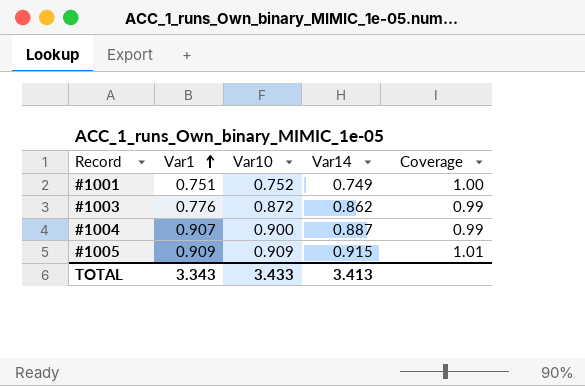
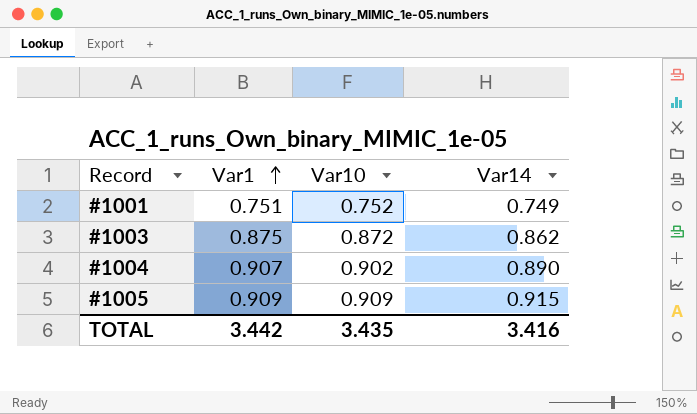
column Coverage | formula: [Var14] / [Var10] -> none
#1003 | Var1: 0.776 -> 0.875
#1004 | Var10: 0.900 -> 0.902
#1004 | Var14: 0.887 -> 0.890
TOTAL | Var1: 3.343 -> 3.442
TOTAL | Var10: 3.433 -> 3.435
TOTAL | Var14: 3.413 -> 3.416

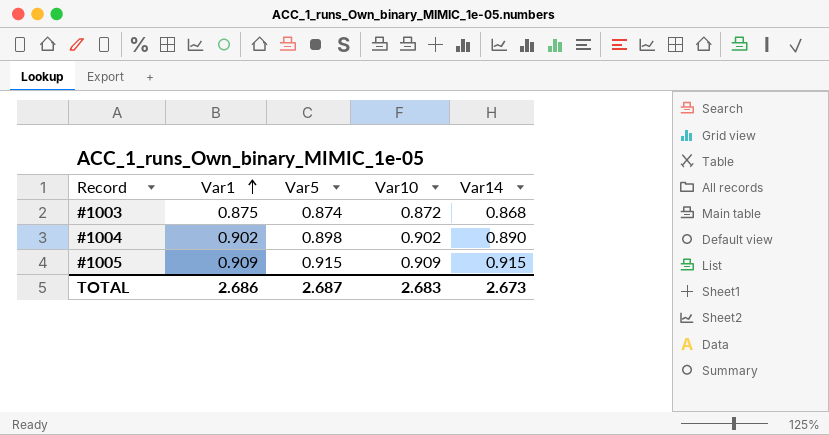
column Var5 | position: none -> 3
row #1001: 0.751 | 0.752 | 0.749 -> none
#1003 | Var14: 0.862 -> 0.868
#1004 | Var1: 0.907 -> 0.902
TOTAL | Var1: 3.442 -> 2.686
TOTAL | Var10: 3.435 -> 2.683
TOTAL | Var14: 3.416 -> 2.673

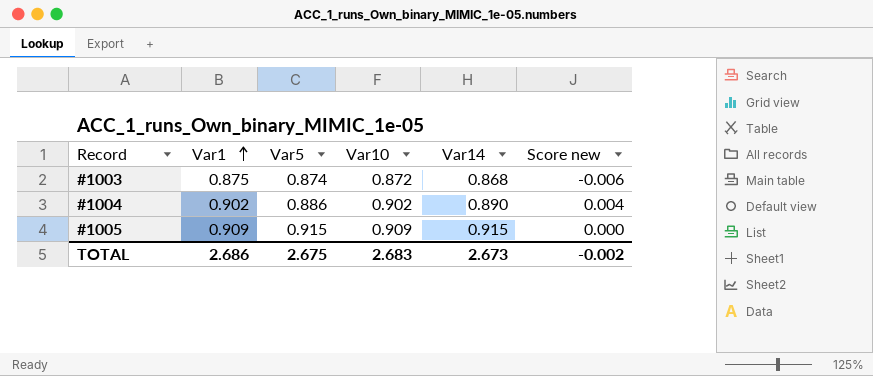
column Score new | formula: none -> [Var14] - [Var5]
#1004 | Var5: 0.898 -> 0.886
TOTAL | Var5: 2.687 -> 2.675

